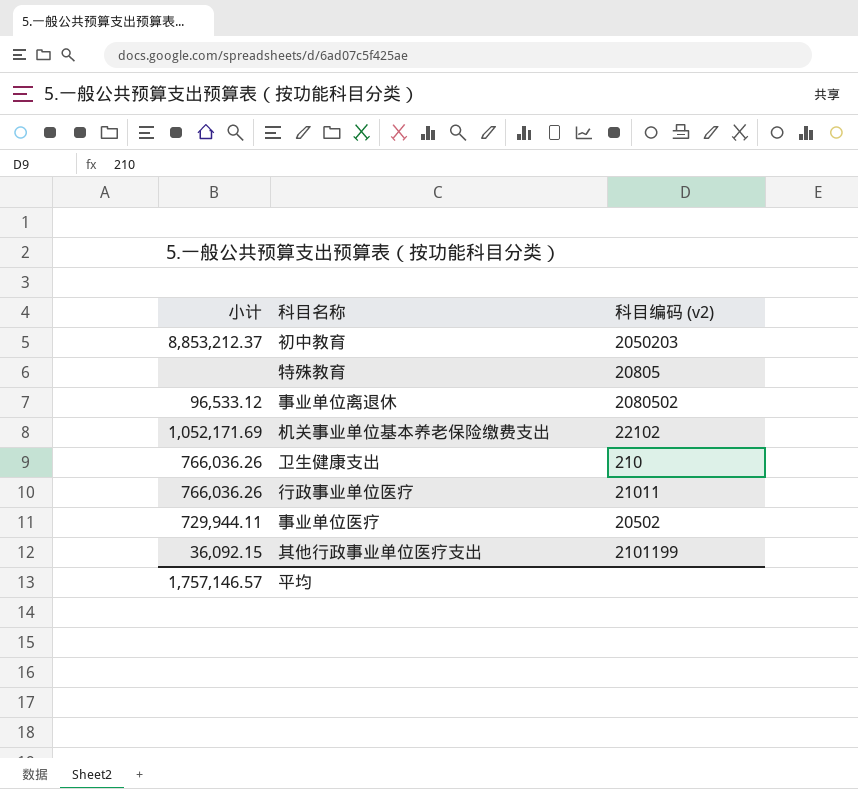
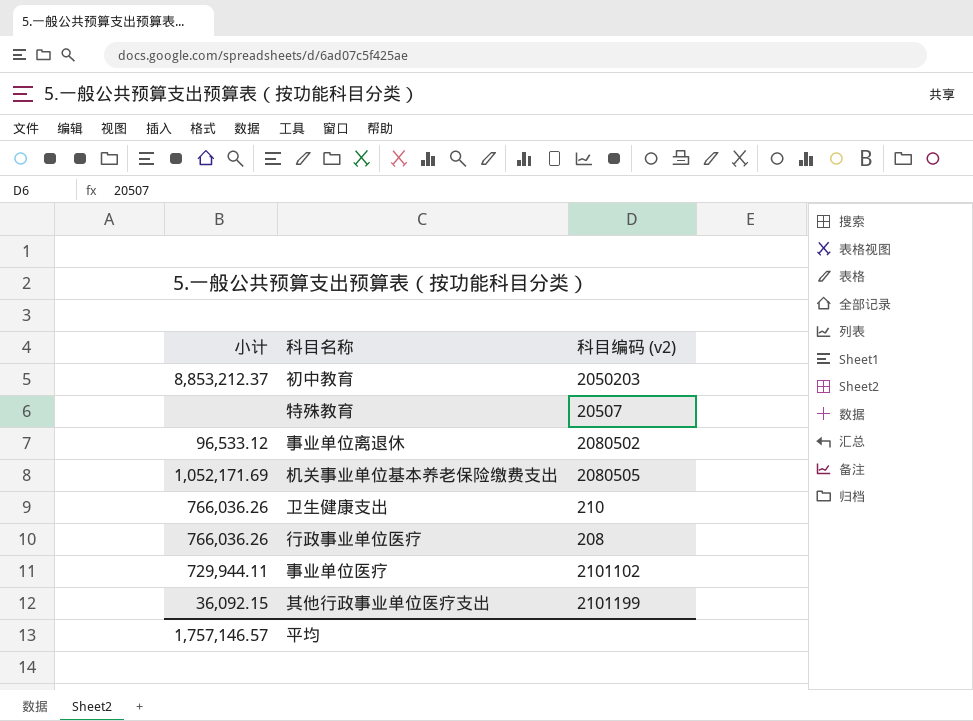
特殊教育 | 科目编码 (v2): 20805 -> 20507
机关事业单位基本养老保险缴费支出 | 科目编码 (v2): 22102 -> 2080505
行政事业单位医疗 | 科目编码 (v2): 21011 -> 208
事业单位医疗 | 科目编码 (v2): 20502 -> 2101102

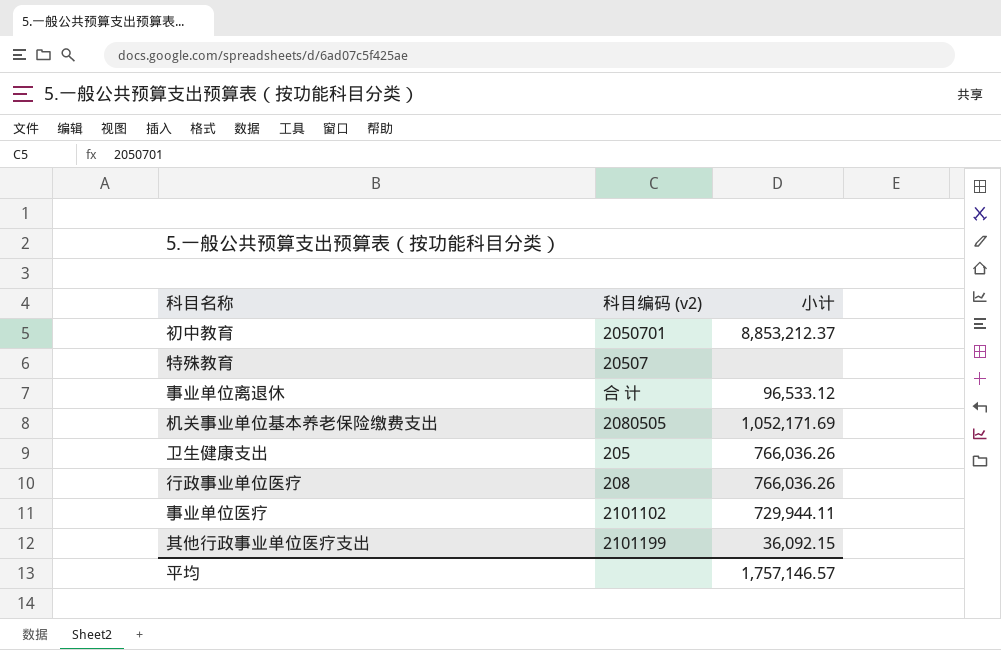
column 小计 | position: 1 -> 3
初中教育 | 科目编码 (v2): 2050203 -> 2050701
事业单位离退休 | 科目编码 (v2): 2080502 -> 合 计
卫生健康支出 | 科目编码 (v2): 210 -> 205

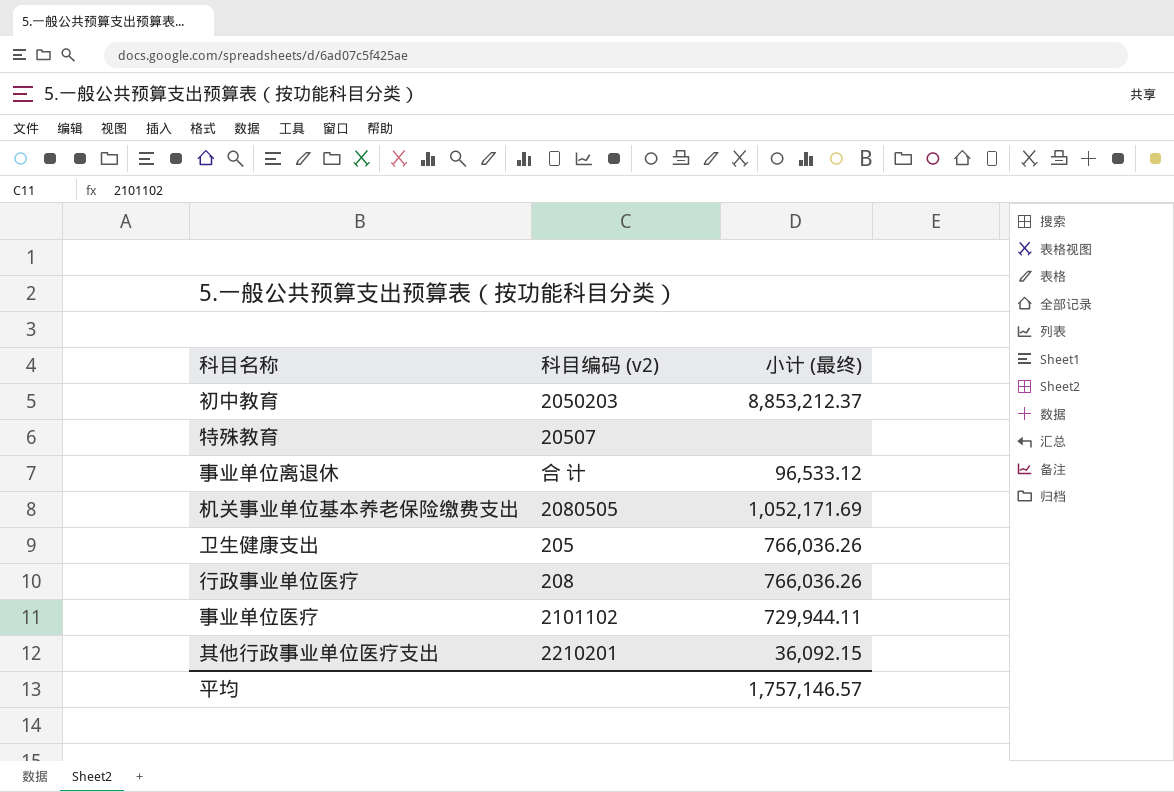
column name: 小计 -> 小计 (最终)
初中教育 | 科目编码 (v2): 2050701 -> 2050203
其他行政事业单位医疗支出 | 科目编码 (v2): 2101199 -> 2210201

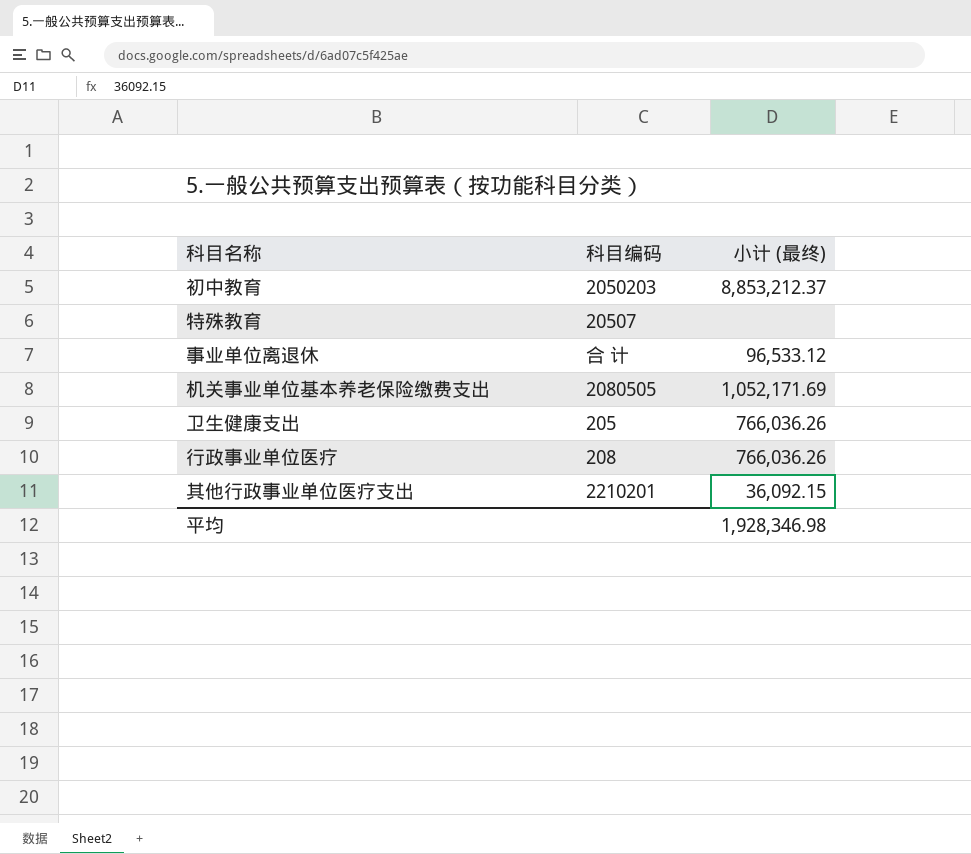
column name: 科目编码 (v2) -> 科目编码
row 事业单位医疗: 2101102 | 729,944.11 -> none
平均 | 小计 (最终): 1,757,146.57 -> 1,928,346.98

